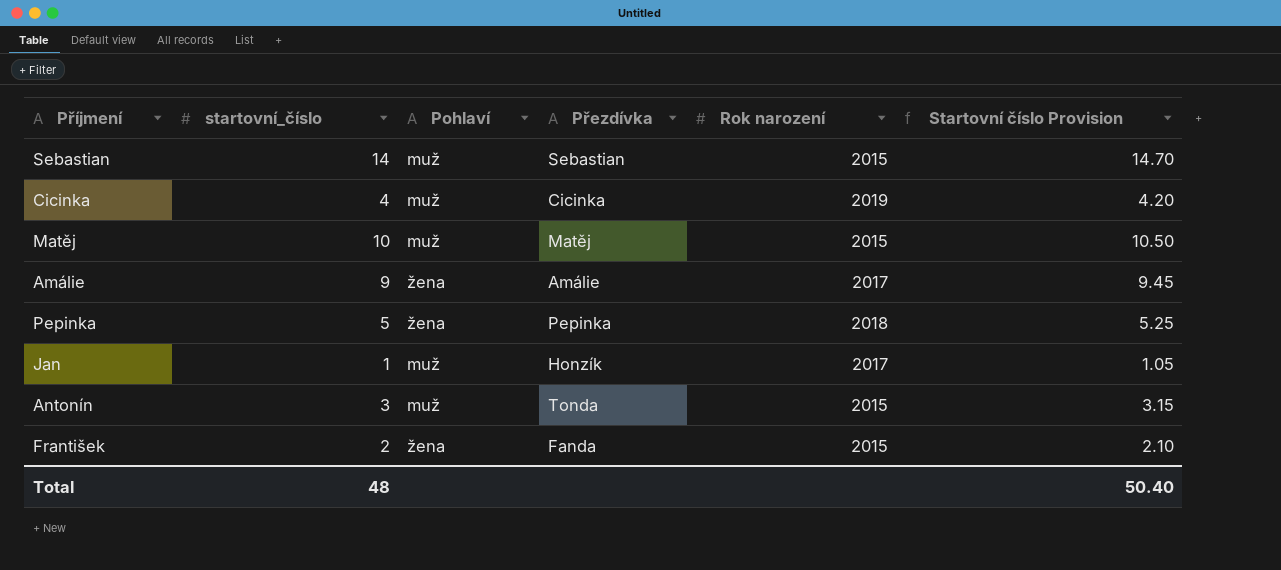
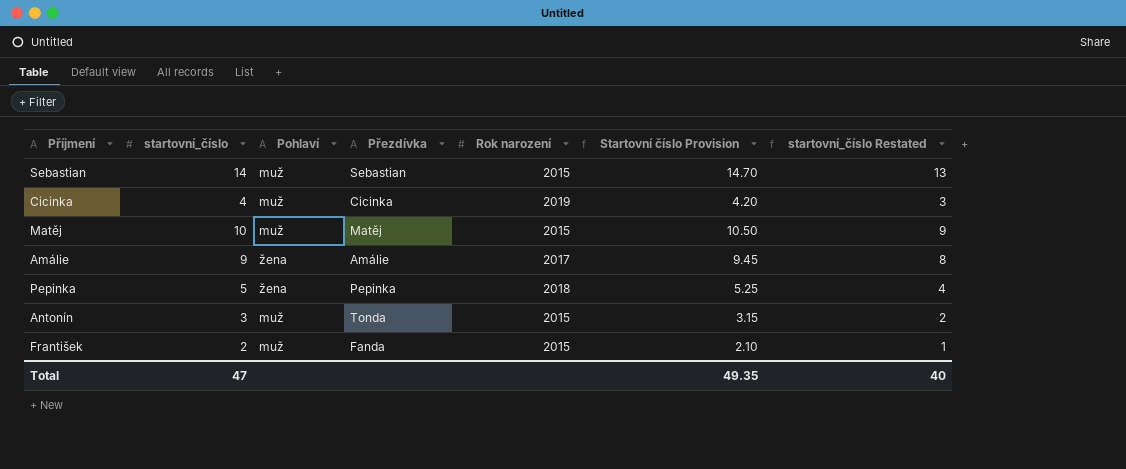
column startovní_číslo Restated | formula: none -> [startovní_číslo] - 1
row Jan: 1 | muž | Honzík | 2017 | 1.05 -> none
František | Pohlaví: žena -> muž
Total | startovní_číslo: 48 -> 47
Total | Startovní číslo Provision: 50.40 -> 49.35

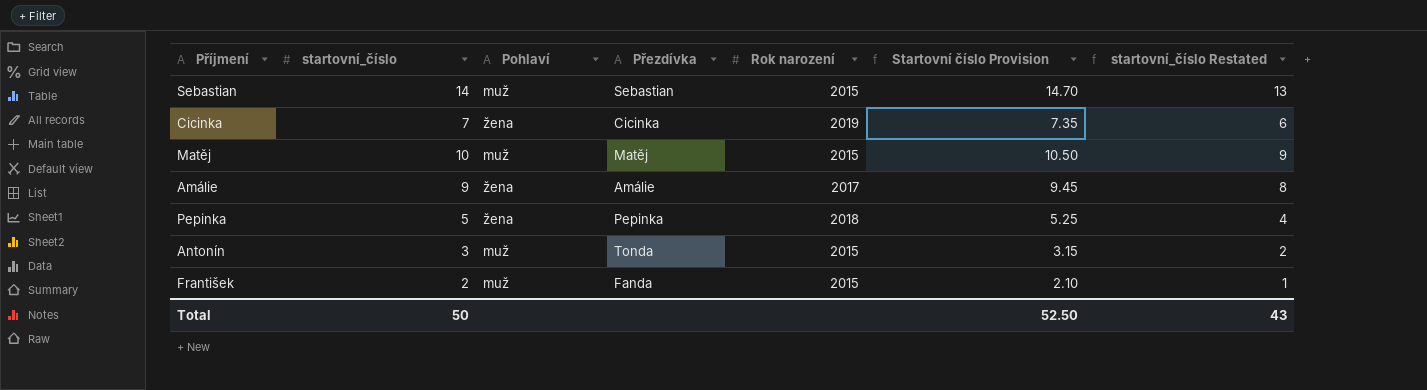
Cicinka | startovní_číslo: 4 -> 7
Cicinka | Pohlaví: muž -> žena
Cicinka | Startovní číslo Provision: 4.20 -> 7.35
Cicinka | startovní_číslo Restated: 3 -> 6
Total | startovní_číslo: 47 -> 50
Total | Startovní číslo Provision: 49.35 -> 52.50
Total | startovní_číslo Restated: 40 -> 43

